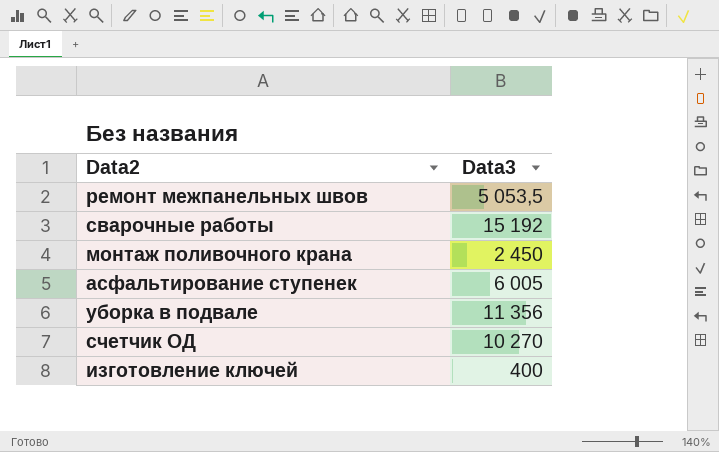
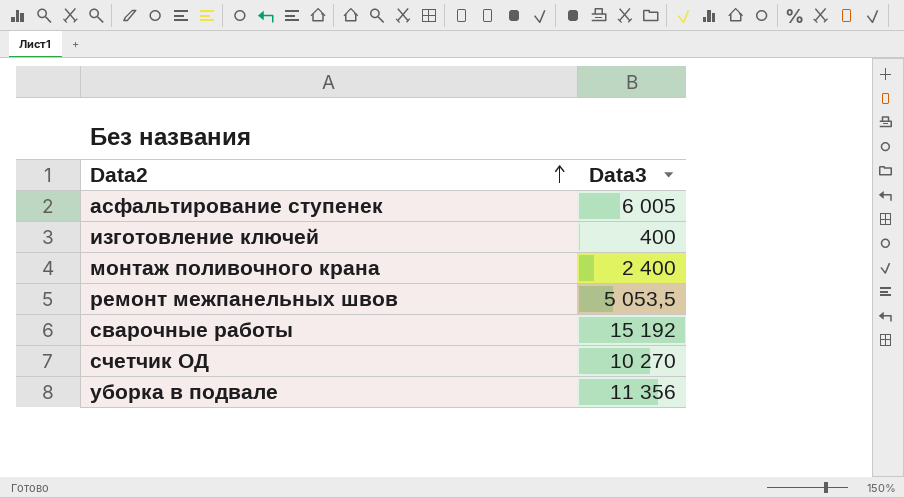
row order: none -> Data2 ascending
монтаж поливочного крана | Data3: 2 450 -> 2 400

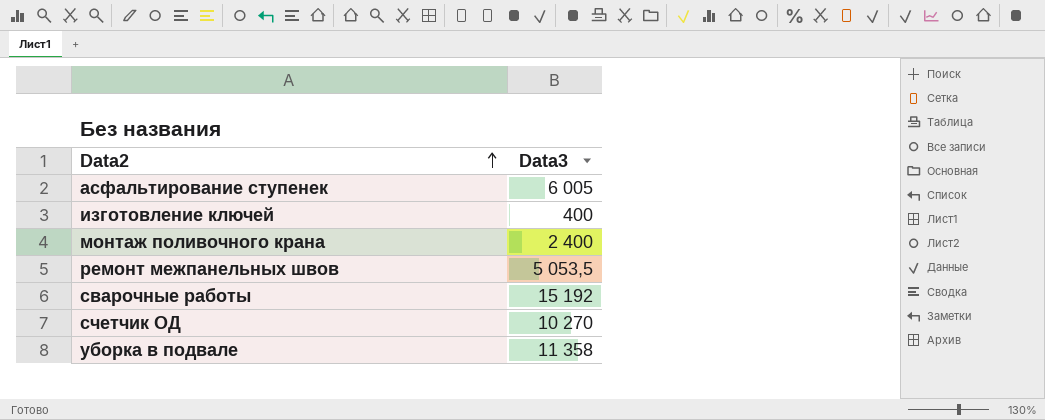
уборка в подвале | Data3: 11 356 -> 11 358

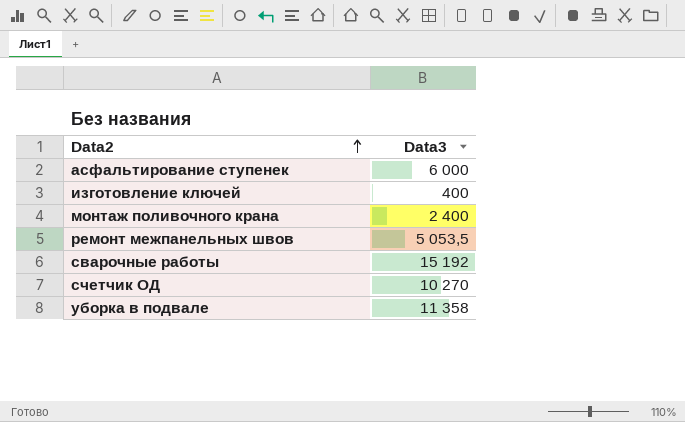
асфальтирование ступенек | Data3: 6 005 -> 6 000

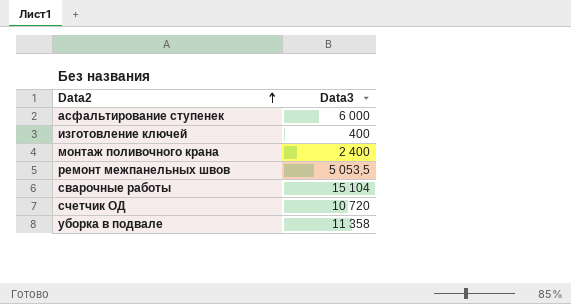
сварочные работы | Data3: 15 192 -> 15 104
счетчик ОД | Data3: 10 270 -> 10 720

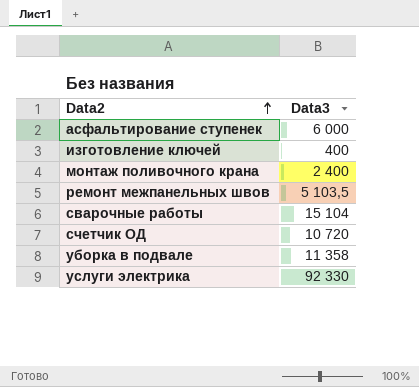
ремонт межпанельных швов | Data3: 5 053,5 -> 5 103,5
row услуги электрика: none -> 92 330

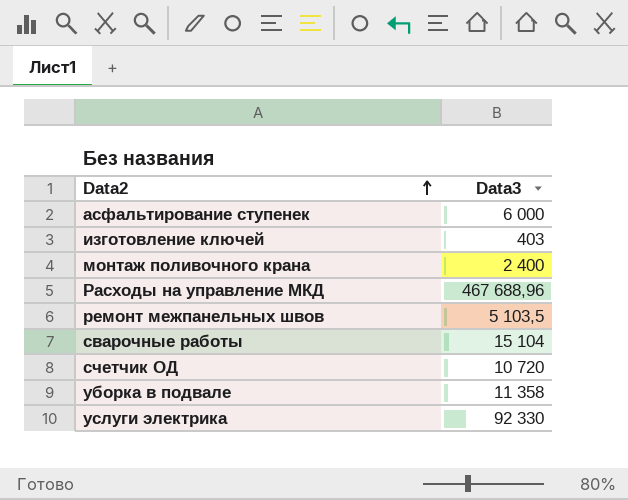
изготовление ключей | Data3: 400 -> 403
row Расходы на управление МКД: none -> 467 688,96

